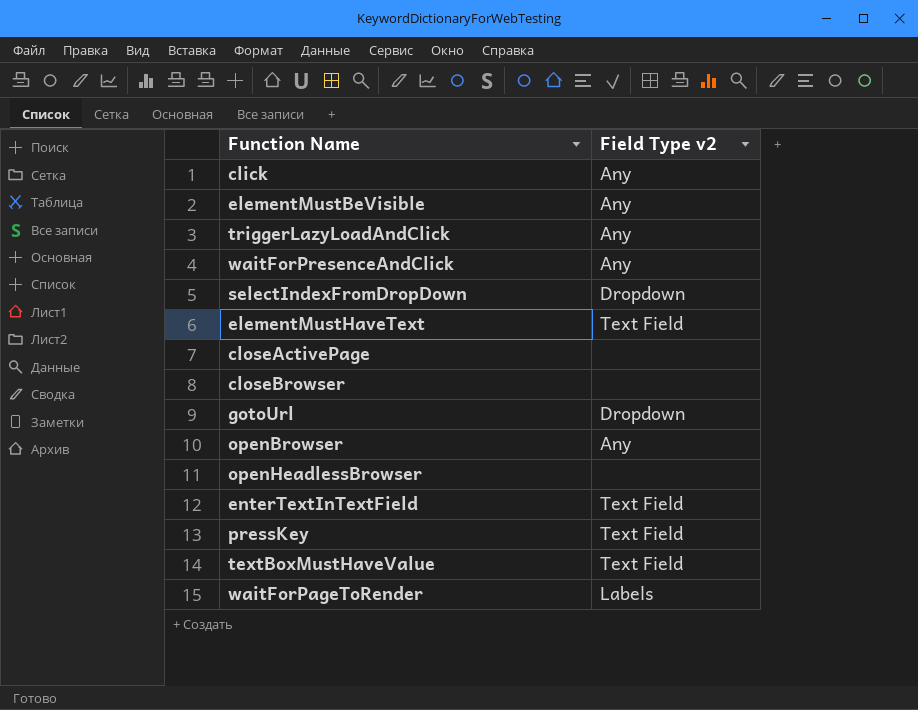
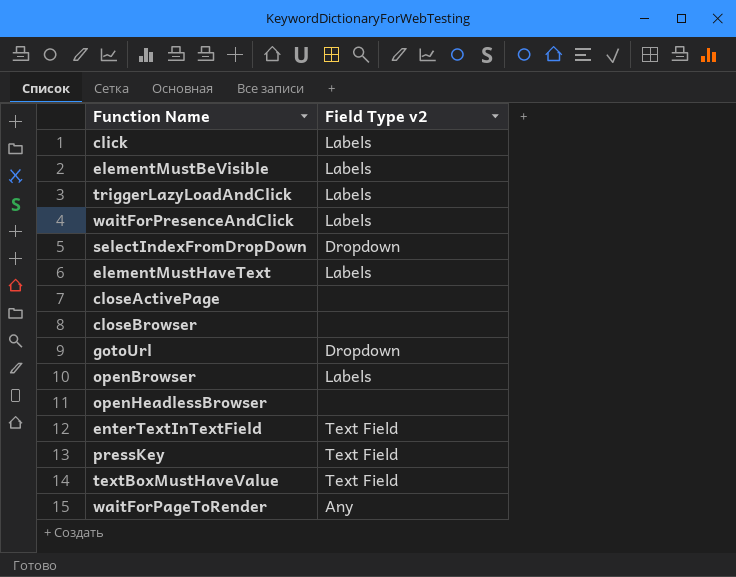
click | Field Type v2: Any -> Labels
elementMustBeVisible | Field Type v2: Any -> Labels
triggerLazyLoadAndClick | Field Type v2: Any -> Labels
waitForPresenceAndClick | Field Type v2: Any -> Labels
elementMustHaveText | Field Type v2: Text Field -> Labels
openBrowser | Field Type v2: Any -> Labels
waitForPageToRender | Field Type v2: Labels -> Any

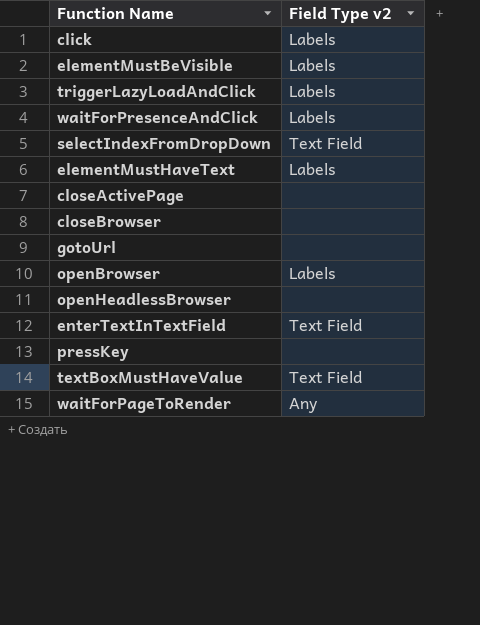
selectIndexFromDropDown | Field Type v2: Dropdown -> Text Field
gotoUrl | Field Type v2: Dropdown -> none
pressKey | Field Type v2: Text Field -> none

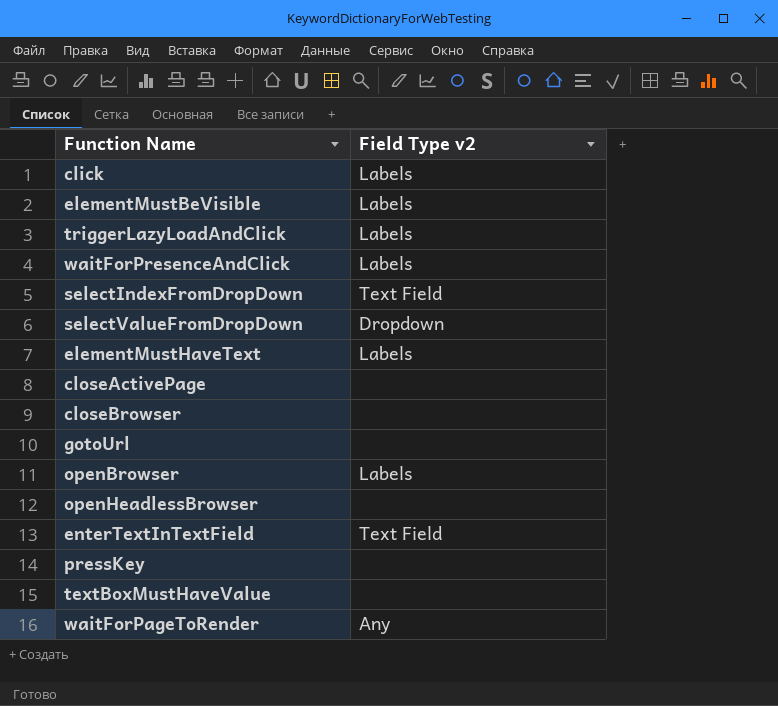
row selectValueFromDropDown: none -> Dropdown
textBoxMustHaveValue | Field Type v2: Text Field -> none

